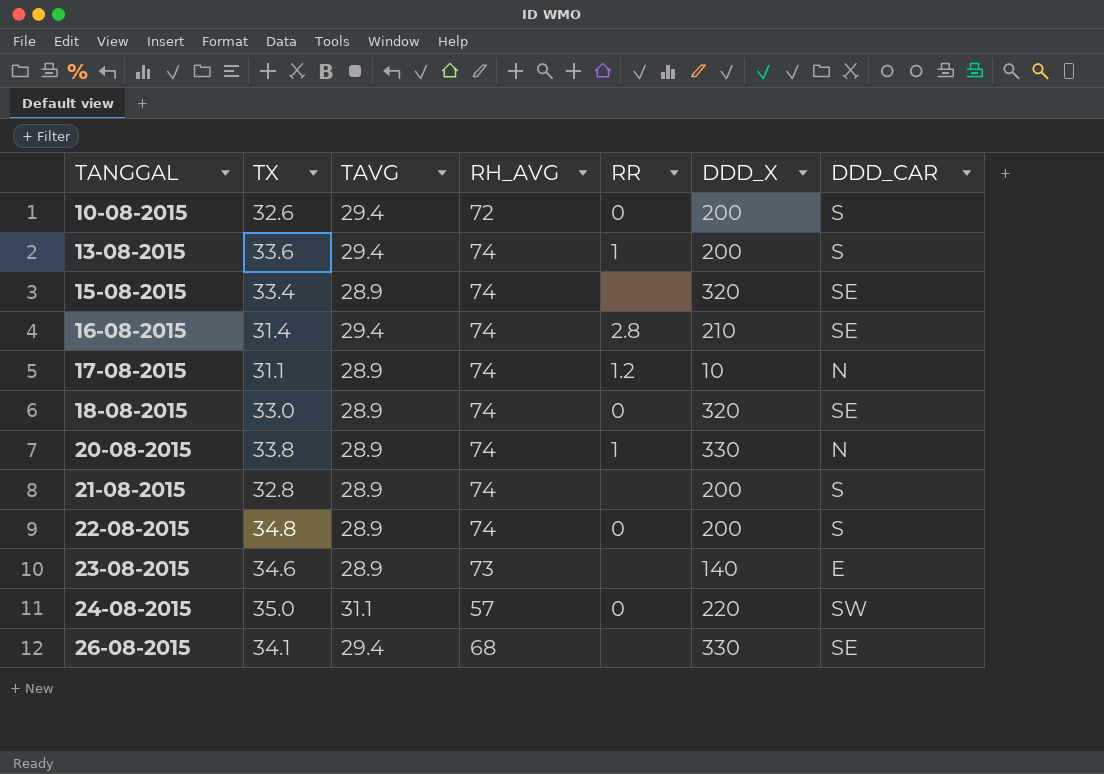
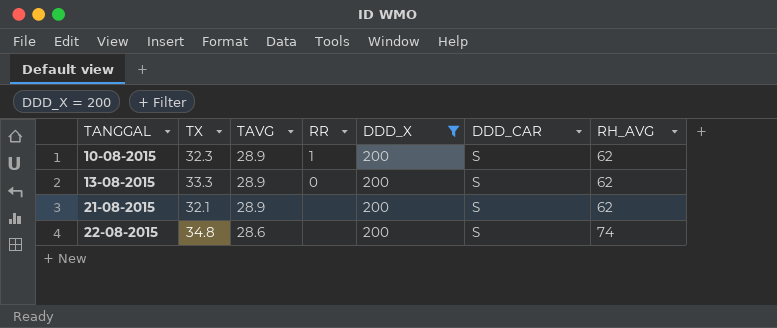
filter: none -> DDD_X = 200
column RH_AVG | position: 4 -> 7
10-08-2015 | TX: 32.6 -> 32.3
10-08-2015 | TAVG: 29.4 -> 28.9
10-08-2015 | RR: 0 -> 1
10-08-2015 | RH_AVG: 72 -> 62
13-08-2015 | TX: 33.6 -> 33.3
13-08-2015 | TAVG: 29.4 -> 28.9
13-08-2015 | RR: 1 -> 0
13-08-2015 | RH_AVG: 74 -> 62
21-08-2015 | TX: 32.8 -> 32.1
21-08-2015 | RH_AVG: 74 -> 62
22-08-2015 | TAVG: 28.9 -> 28.6
22-08-2015 | RR: 0 -> none

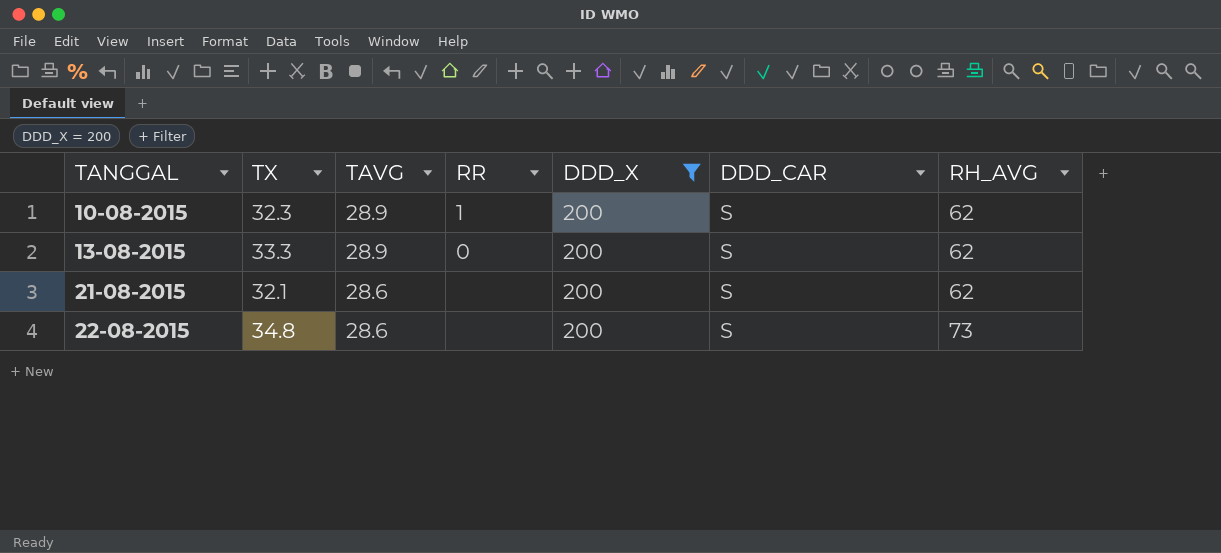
21-08-2015 | TAVG: 28.9 -> 28.6
22-08-2015 | RH_AVG: 74 -> 73

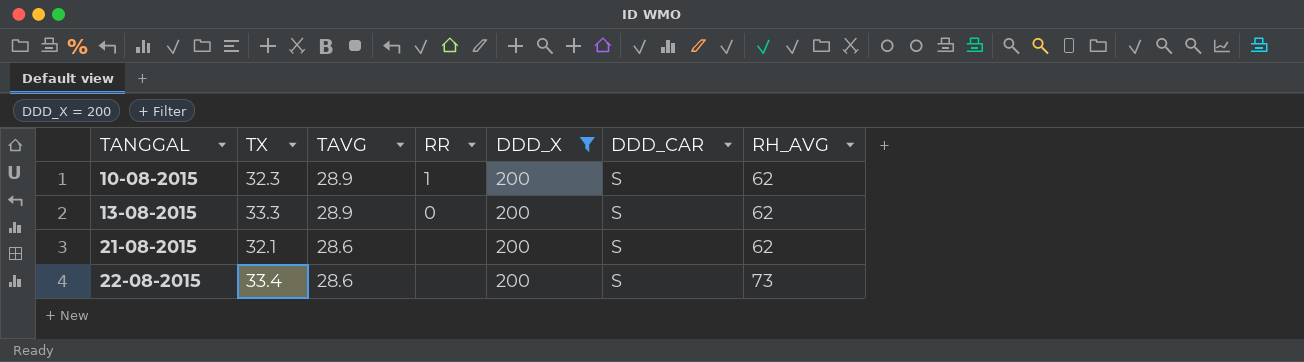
22-08-2015 | TX: 34.8 -> 33.4

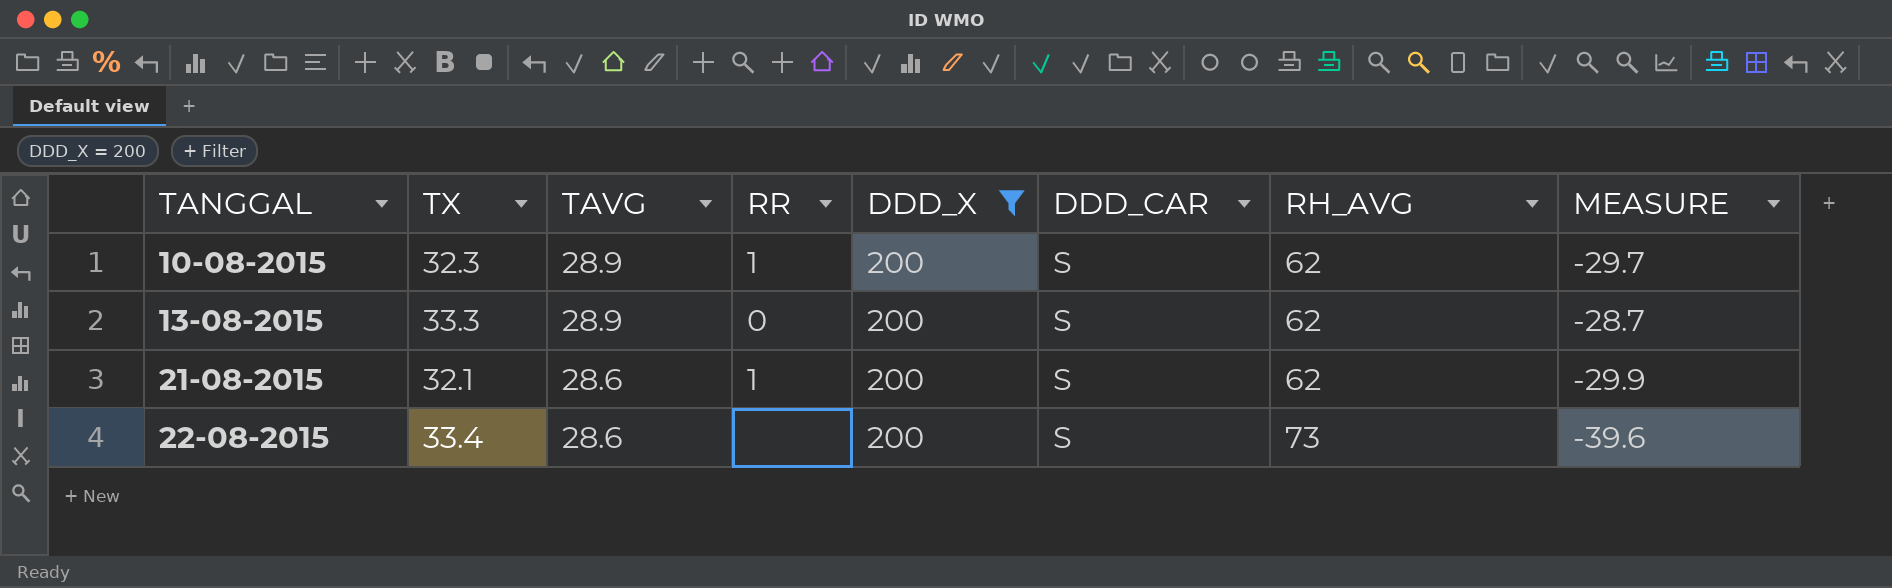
column MEASURE | formula: none -> [TX] - [RH_AVG]
21-08-2015 | RR: none -> 1

